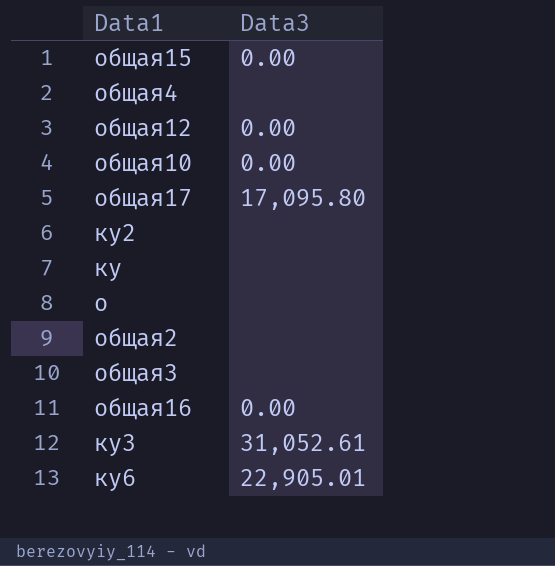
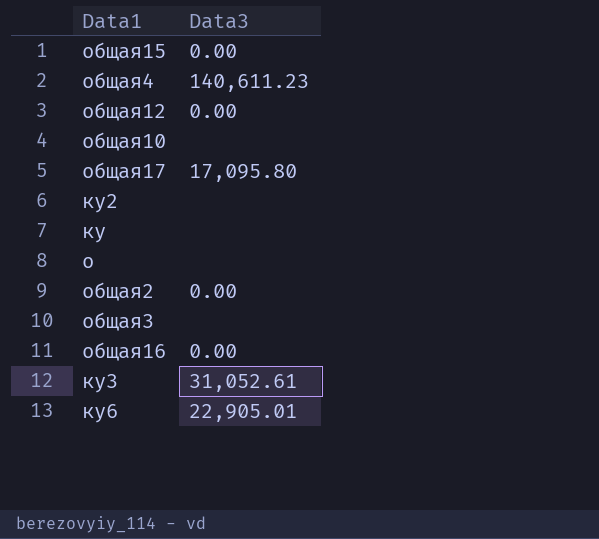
общая4 | Data3: none -> 140,611.23
общая10 | Data3: 0.00 -> none
общая2 | Data3: none -> 0.00

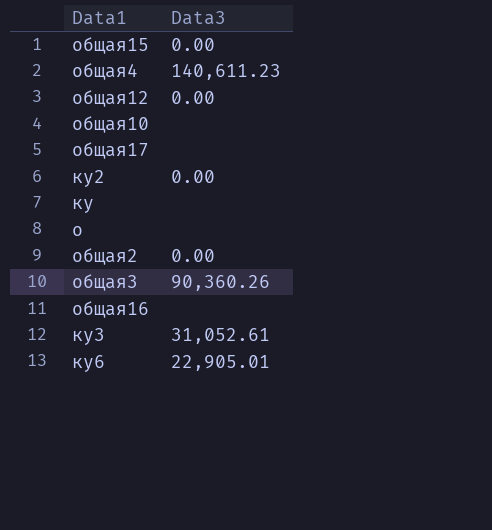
общая17 | Data3: 17,095.80 -> none
ку2 | Data3: none -> 0.00
общая3 | Data3: none -> 90,360.26
общая16 | Data3: 0.00 -> none

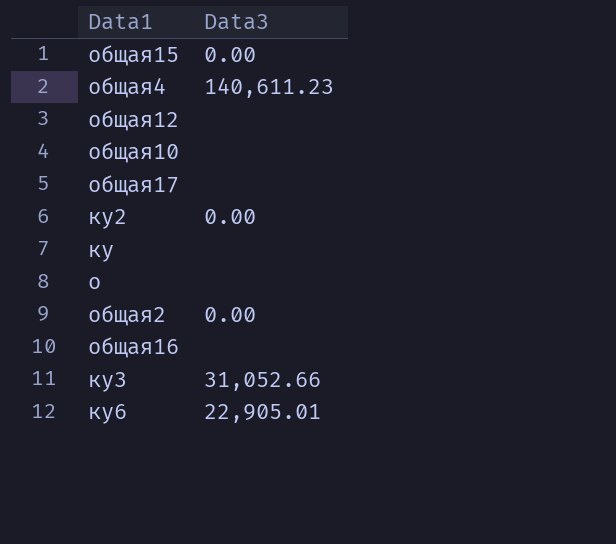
row общая3: 90,360.26 -> none
общая12 | Data3: 0.00 -> none
ку3 | Data3: 31,052.61 -> 31,052.66

